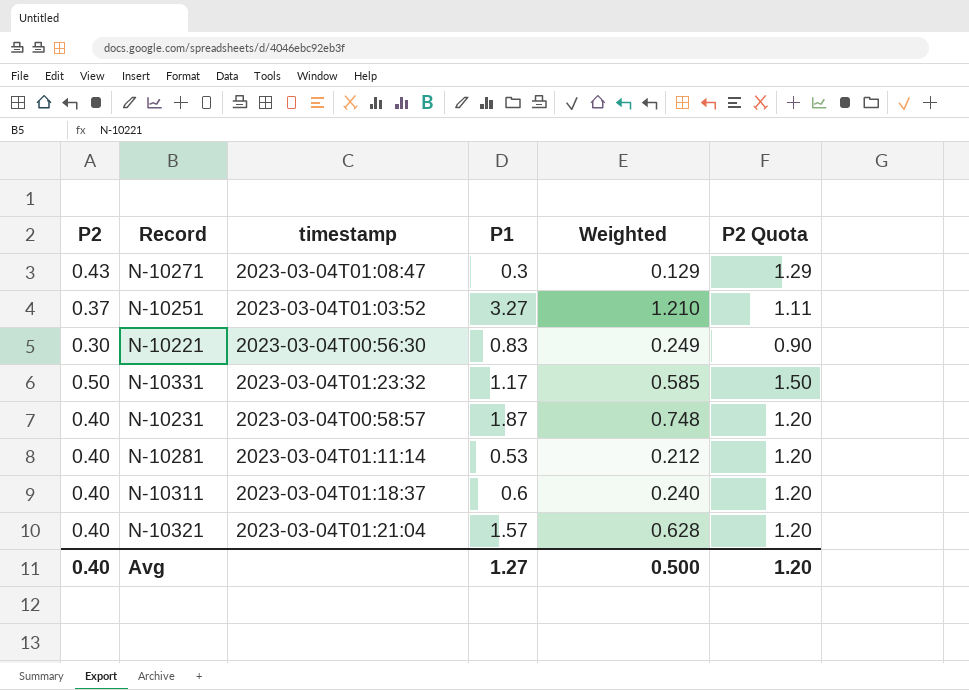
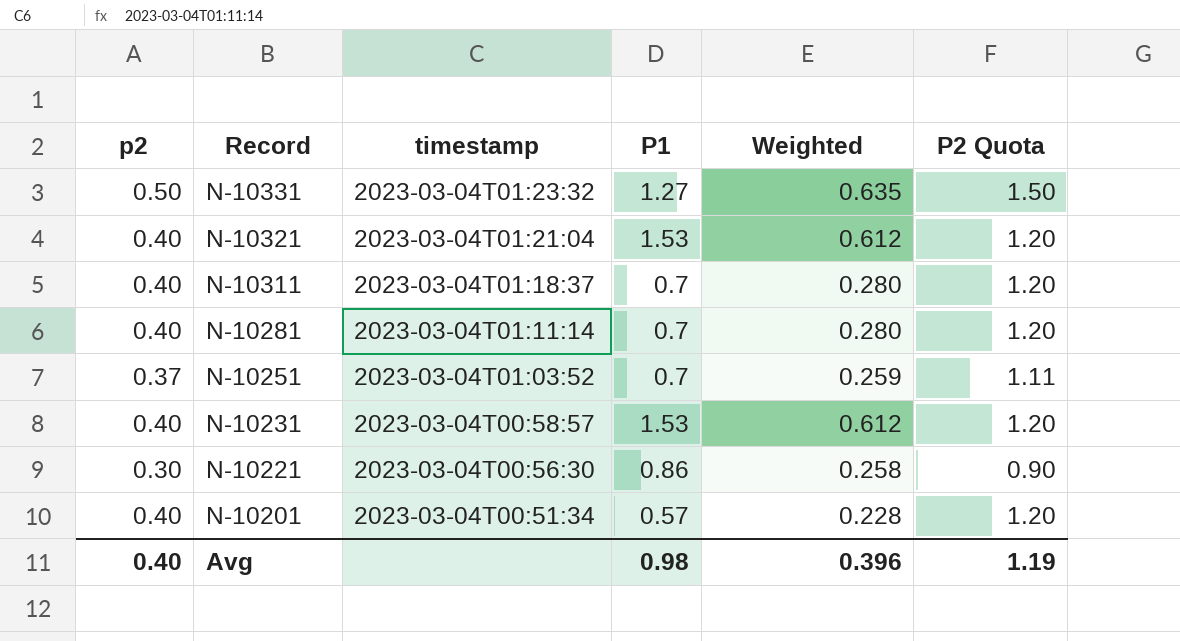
row order: none -> Record descending
column name: P2 -> p2
row N-10271: 0.43 | 2023-03-04T01:08:47 | 0.3 | 0.129 | 1.29 -> none
N-10331 | P1: 1.17 -> 1.27
N-10331 | Weighted: 0.585 -> 0.635
N-10321 | P1: 1.57 -> 1.53
N-10321 | Weighted: 0.628 -> 0.612
N-10311 | P1: 0.6 -> 0.7
N-10311 | Weighted: 0.240 -> 0.280
N-10281 | P1: 0.53 -> 0.7
N-10281 | Weighted: 0.212 -> 0.280
N-10251 | P1: 3.27 -> 0.7
N-10251 | Weighted: 1.210 -> 0.259
N-10231 | P1: 1.87 -> 1.53
N-10231 | Weighted: 0.748 -> 0.612
N-10221 | P1: 0.83 -> 0.86
N-10221 | Weighted: 0.249 -> 0.258
row N-10201: none -> 0.40 | 2023-03-04T00:51:34 | 0.57 | 0.228 | 1.20
Avg | P1: 1.27 -> 0.98
Avg | Weighted: 0.500 -> 0.396
Avg | P2 Quota: 1.20 -> 1.19

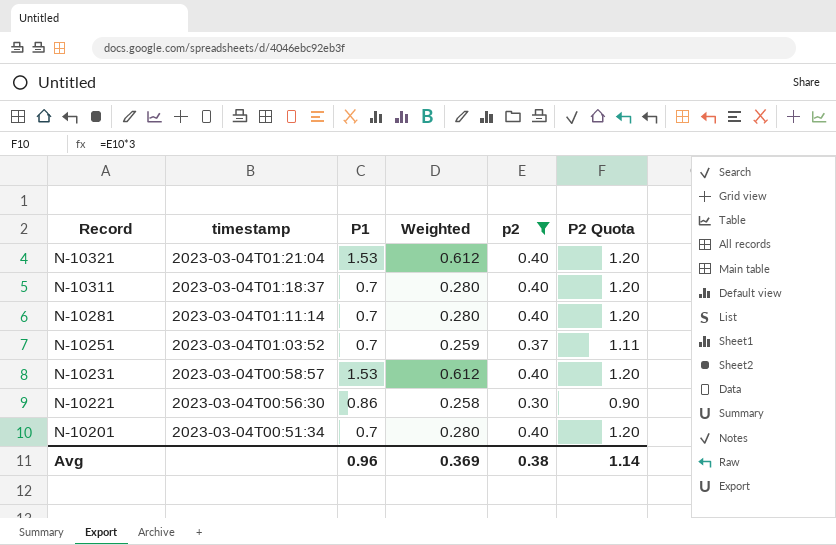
filter: none -> p2 != 0.50
column p2 | position: 1 -> 5
N-10201 | P1: 0.57 -> 0.7
N-10201 | Weighted: 0.228 -> 0.280
Avg | P1: 0.98 -> 0.96
Avg | Weighted: 0.396 -> 0.369
Avg | p2: 0.40 -> 0.38
Avg | P2 Quota: 1.19 -> 1.14

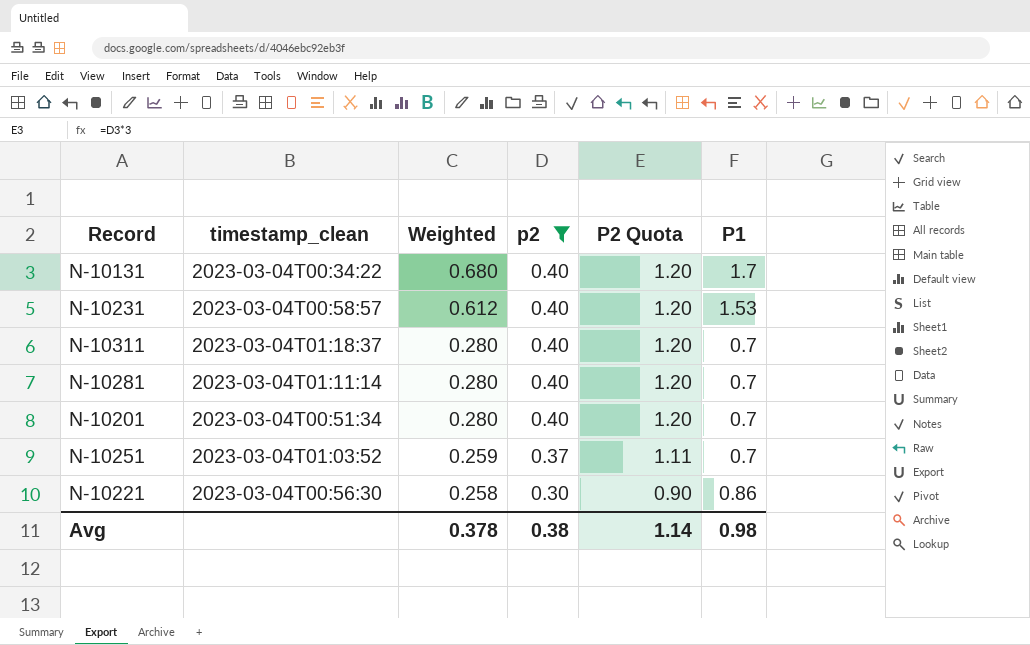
row order: Record descending -> Weighted descending
column name: timestamp -> timestamp_clean
column P1 | position: 3 -> 6
row N-10321: 2023-03-04T01:21:04 | 1.53 | 0.612 | 0.40 | 1.20 -> none
row N-10131: none -> 2023-03-04T00:34:22 | 0.680 | 0.40 | 1.20 | 1.7
Avg | Weighted: 0.369 -> 0.378
Avg | P1: 0.96 -> 0.98

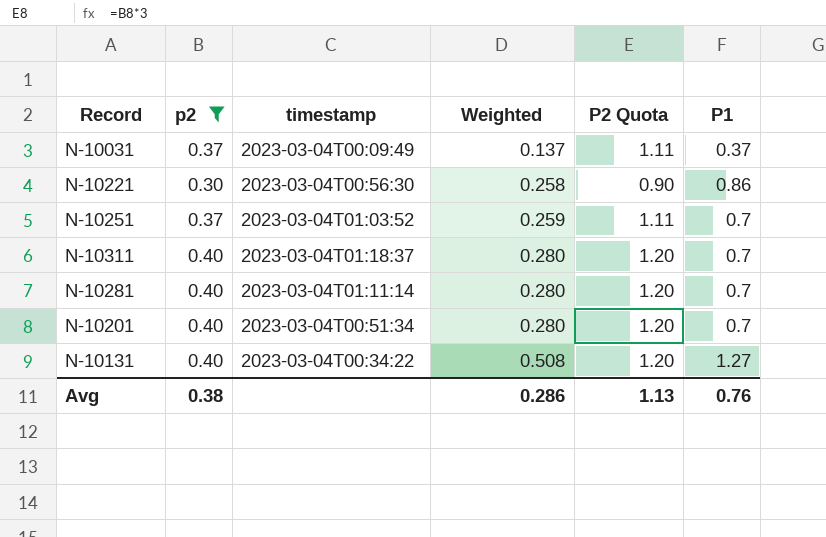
row order: Weighted descending -> Weighted ascending
column p2 | position: 4 -> 2
column name: timestamp_clean -> timestamp
row N-10231: 2023-03-04T00:58:57 | 0.612 | 0.40 | 1.20 | 1.53 -> none
row N-10031: none -> 0.37 | 2023-03-04T00:09:49 | 0.137 | 1.11 | 0.37
N-10131 | Weighted: 0.680 -> 0.508
N-10131 | P1: 1.7 -> 1.27
Avg | Weighted: 0.378 -> 0.286
Avg | P2 Quota: 1.14 -> 1.13
Avg | P1: 0.98 -> 0.76

